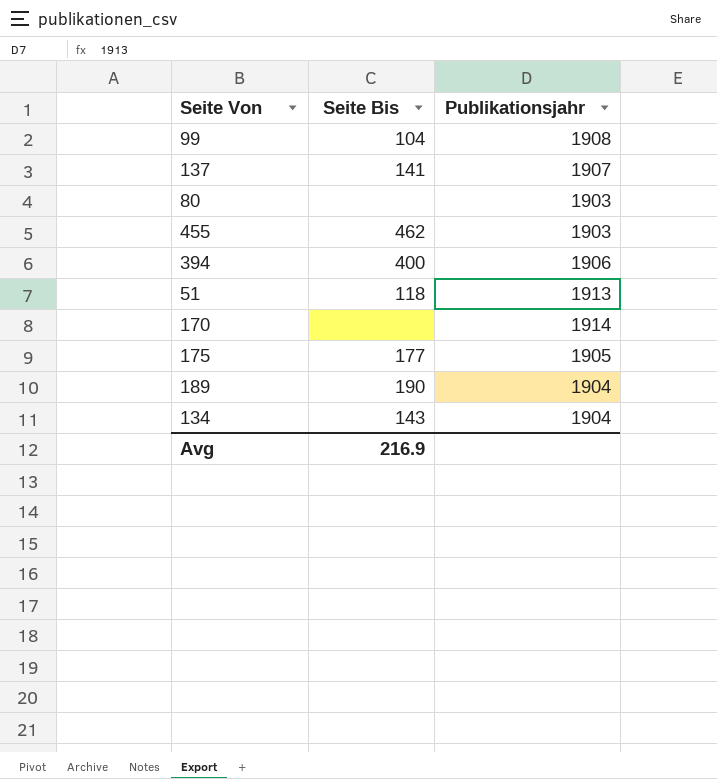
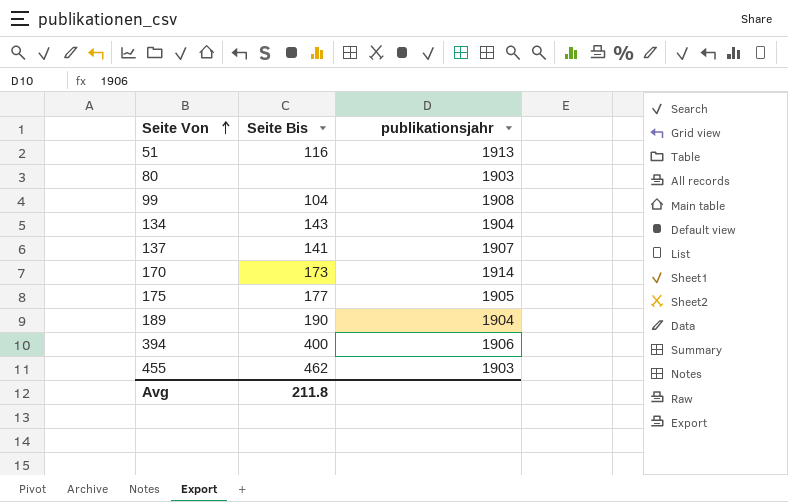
row order: none -> Seite Von ascending
column name: Publikationsjahr -> publikationsjahr
51 | Seite Bis: 118 -> 116
170 | Seite Bis: none -> 173
Avg | Seite Bis: 216.9 -> 211.8

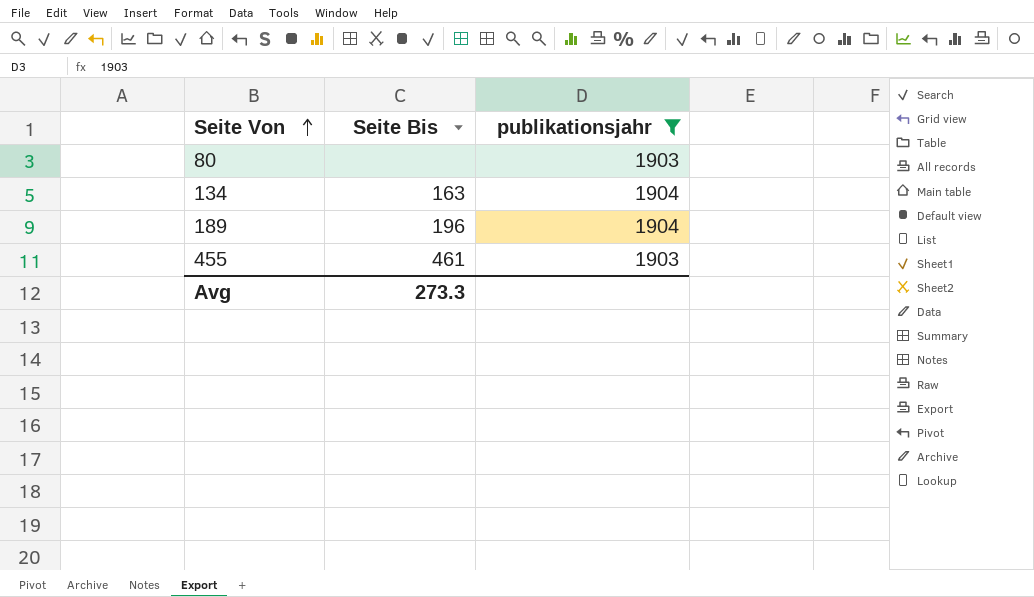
filter: none -> publikationsjahr <= 1904
134 | Seite Bis: 143 -> 163
189 | Seite Bis: 190 -> 196
455 | Seite Bis: 462 -> 461
Avg | Seite Bis: 211.8 -> 273.3

